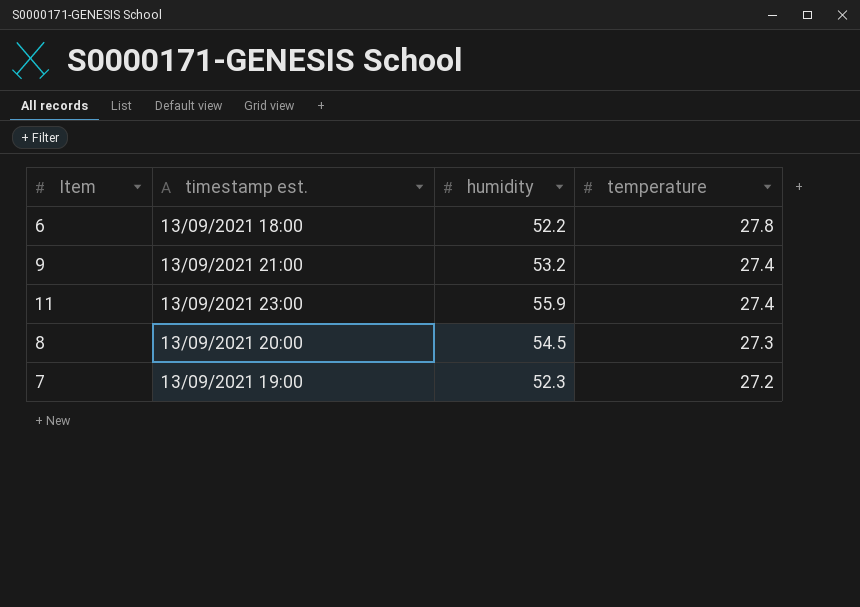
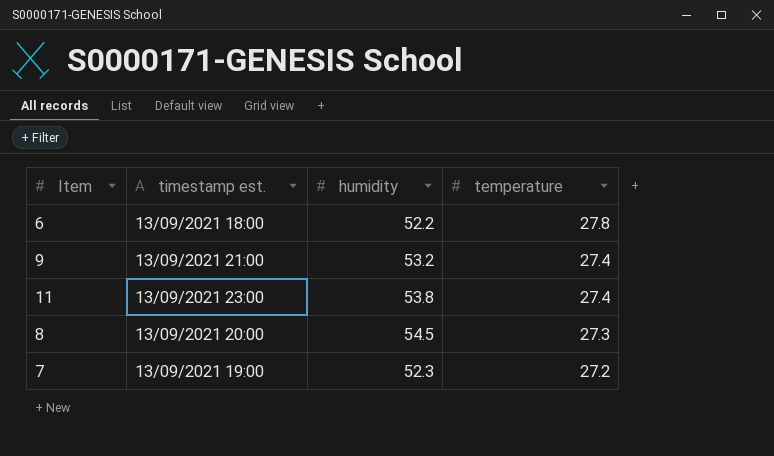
11 | humidity: 55.9 -> 53.8

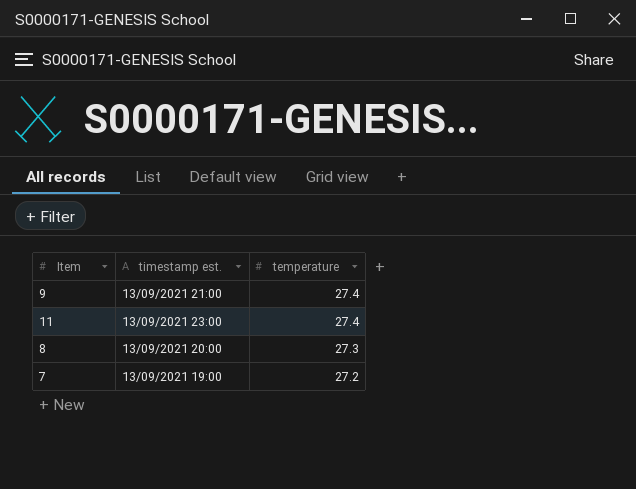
column humidity | position: 3 -> none
row 6: 13/09/2021 18:00 | 52.2 | 27.8 -> none

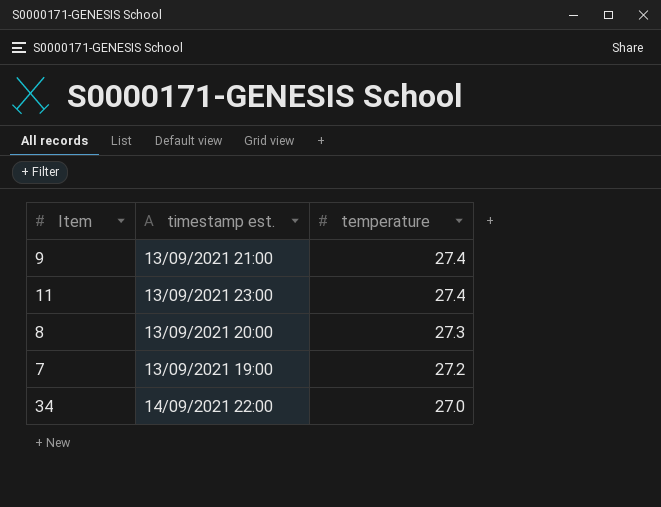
row 34: none -> 14/09/2021 22:00 | 27.0

